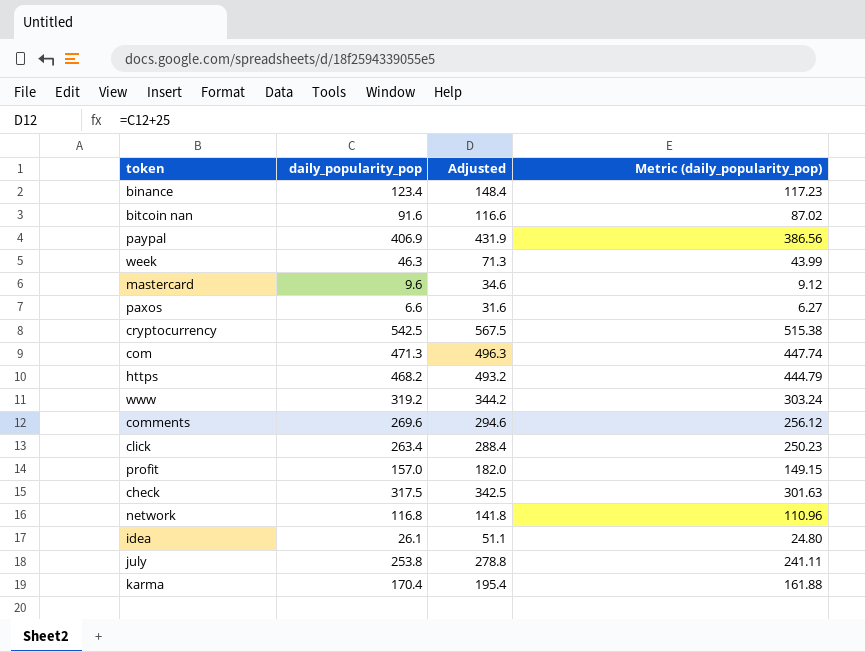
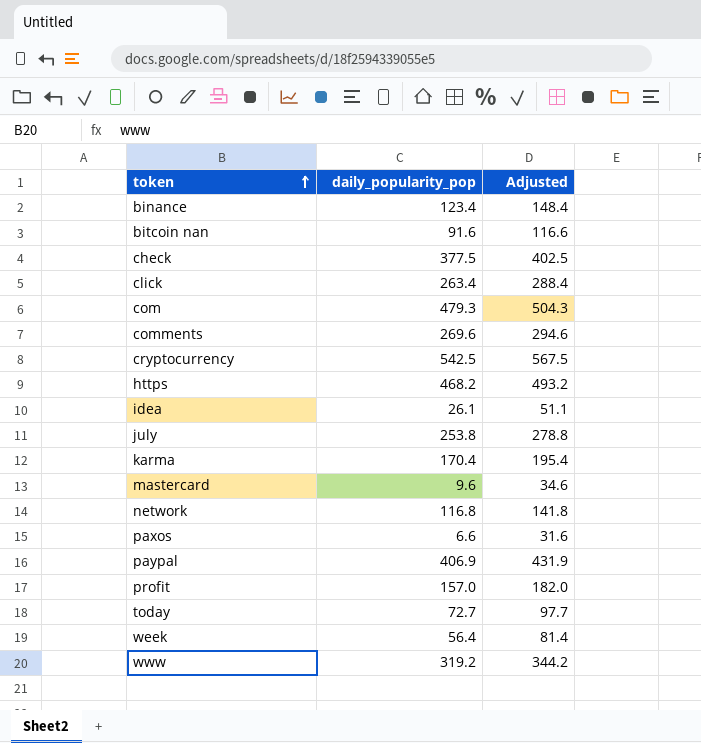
row order: none -> token ascending
column Metric (daily_popularity_pop) | formula: [daily_popularity_pop] * 0.95 -> none
check | daily_popularity_pop: 317.5 -> 377.5
check | Adjusted: 342.5 -> 402.5
com | daily_popularity_pop: 471.3 -> 479.3
com | Adjusted: 496.3 -> 504.3
row today: none -> 72.7 | 97.7
week | daily_popularity_pop: 46.3 -> 56.4
week | Adjusted: 71.3 -> 81.4

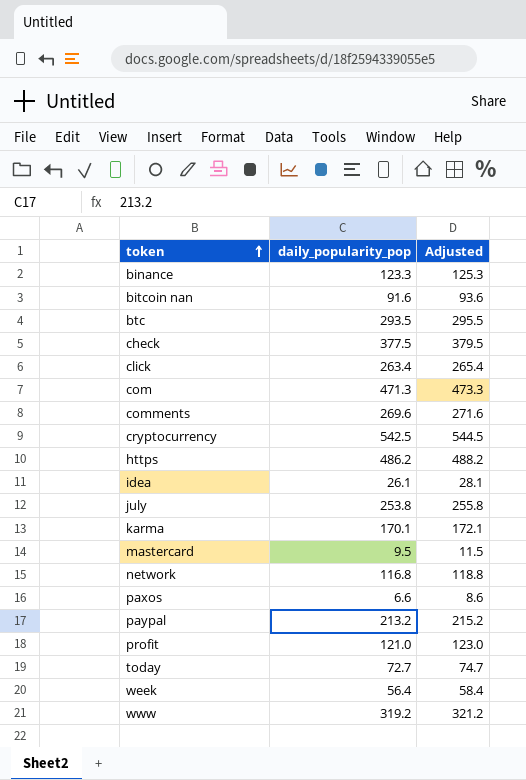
column Adjusted | formula: [daily_popularity_pop] + 25 -> [daily_popularity_pop] + 2
binance | daily_popularity_pop: 123.4 -> 123.3
row btc: none -> 293.5 | 295.5
com | daily_popularity_pop: 479.3 -> 471.3
https | daily_popularity_pop: 468.2 -> 486.2
karma | daily_popularity_pop: 170.4 -> 170.1
mastercard | daily_popularity_pop: 9.6 -> 9.5
paypal | daily_popularity_pop: 406.9 -> 213.2
profit | daily_popularity_pop: 157.0 -> 121.0

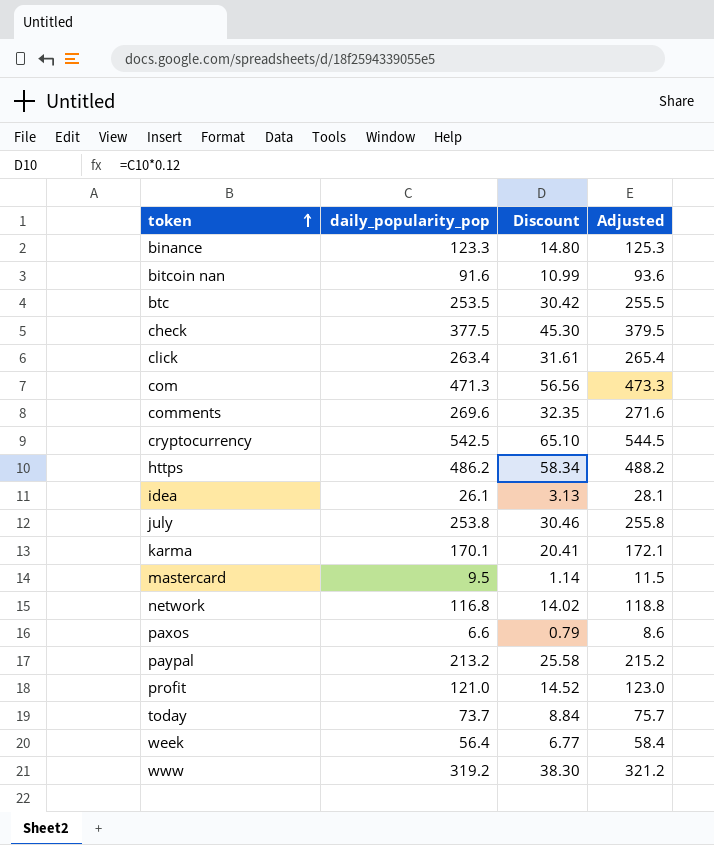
column Discount | formula: none -> [daily_popularity_pop] * 0.12
btc | daily_popularity_pop: 293.5 -> 253.5
btc | Adjusted: 295.5 -> 255.5
today | daily_popularity_pop: 72.7 -> 73.7
today | Adjusted: 74.7 -> 75.7

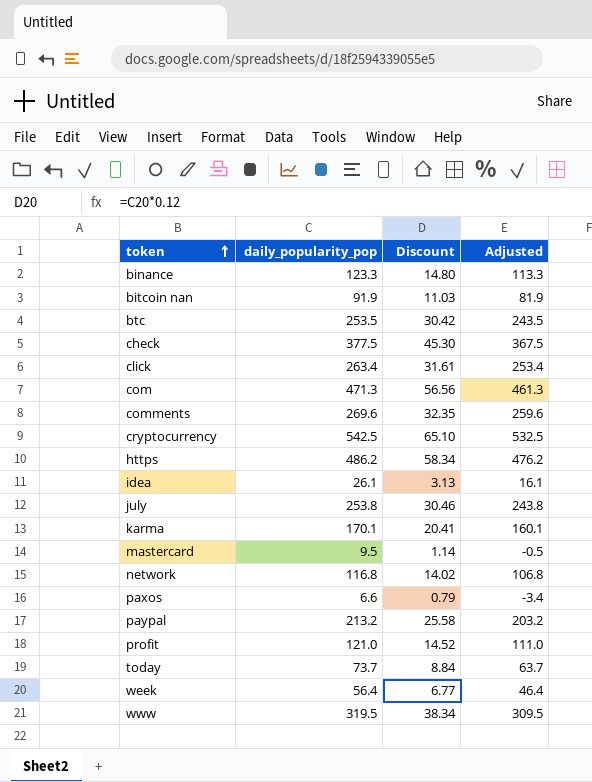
column Adjusted | formula: [daily_popularity_pop] + 2 -> [daily_popularity_pop] - 10
bitcoin nan | daily_popularity_pop: 91.6 -> 91.9
bitcoin nan | Discount: 10.99 -> 11.03
www | daily_popularity_pop: 319.2 -> 319.5
www | Discount: 38.30 -> 38.34

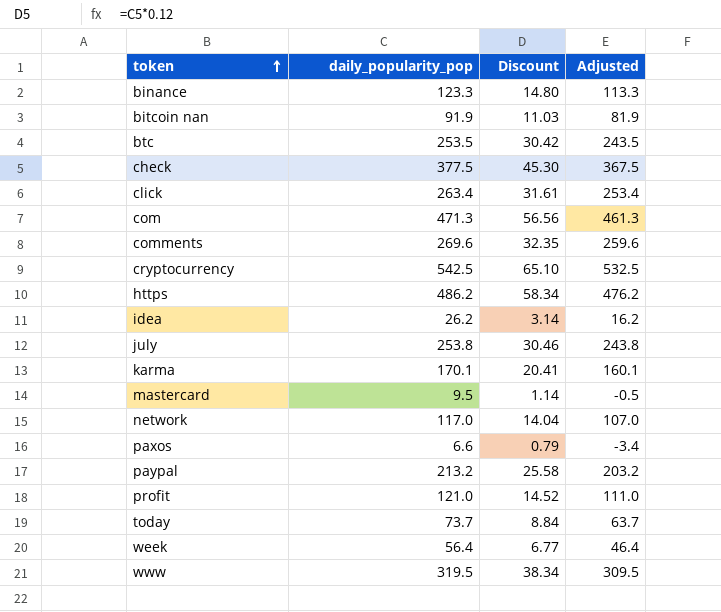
idea | daily_popularity_pop: 26.1 -> 26.2
idea | Discount: 3.13 -> 3.14
idea | Adjusted: 16.1 -> 16.2
network | daily_popularity_pop: 116.8 -> 117.0
network | Discount: 14.02 -> 14.04
network | Adjusted: 106.8 -> 107.0

